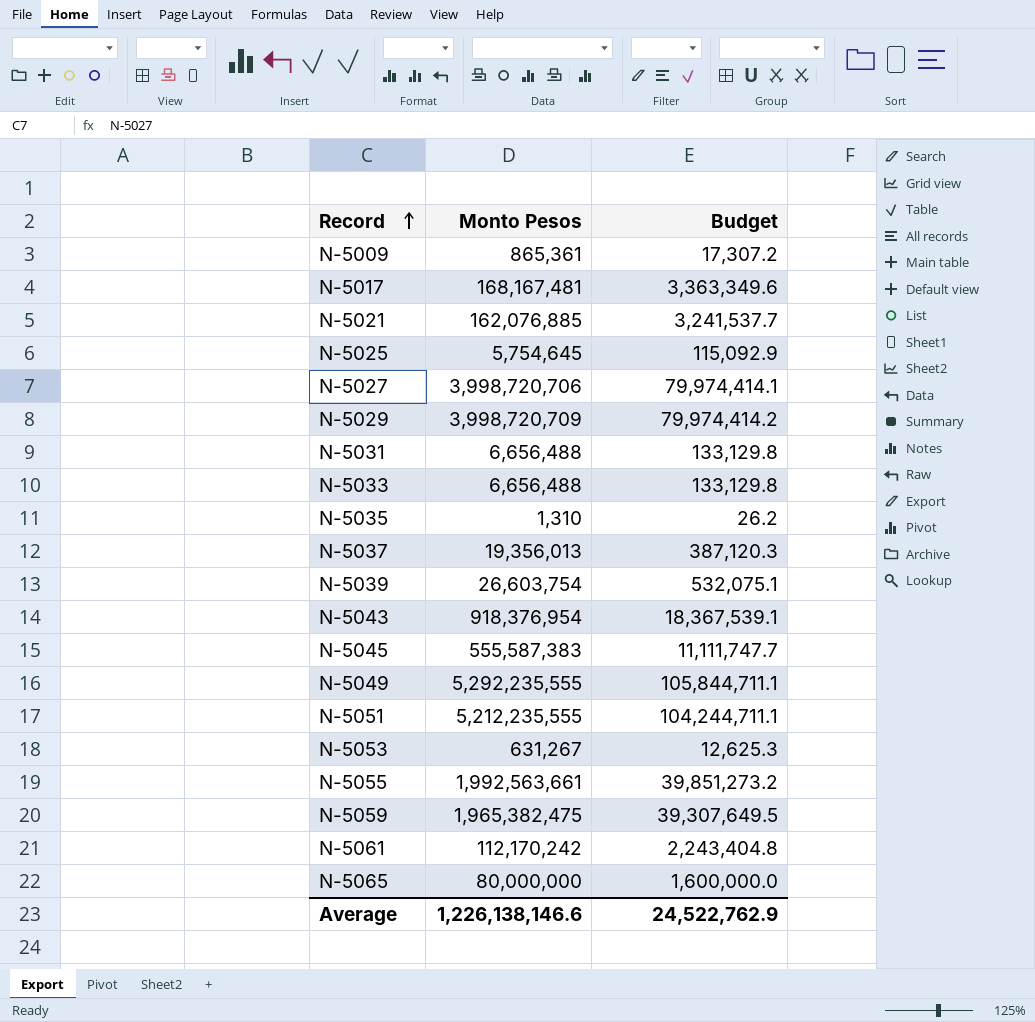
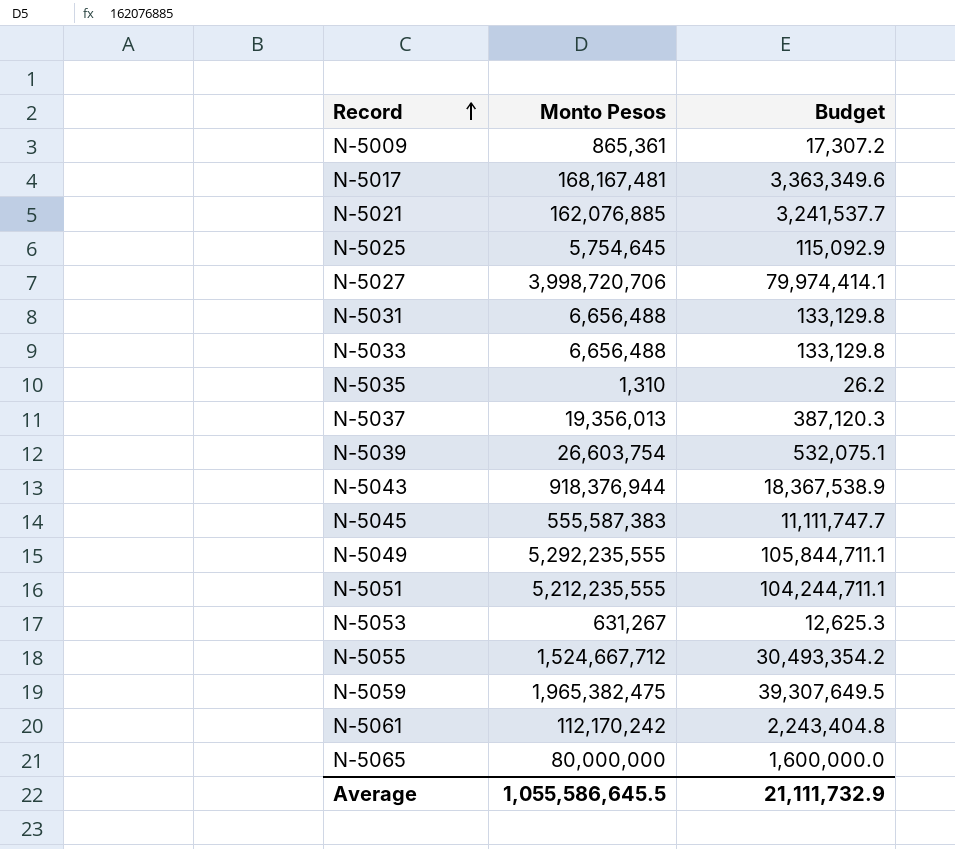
row N-5029: 3,998,720,709 | 79,974,414.2 -> none
N-5043 | Monto Pesos: 918,376,954 -> 918,376,944
N-5043 | Budget: 18,367,539.1 -> 18,367,538.9
N-5055 | Monto Pesos: 1,992,563,661 -> 1,524,667,712
N-5055 | Budget: 39,851,273.2 -> 30,493,354.2
Average | Monto Pesos: 1,226,138,146.6 -> 1,055,586,645.5
Average | Budget: 24,522,762.9 -> 21,111,732.9

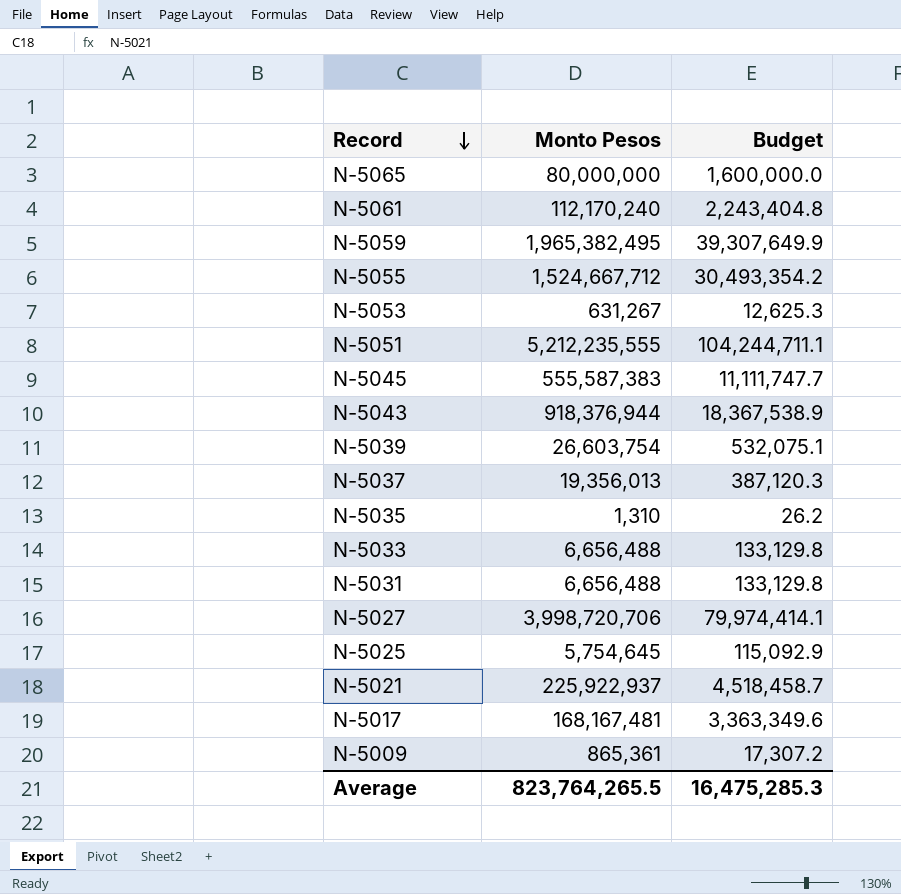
row order: Record ascending -> Record descending
row N-5049: 5,292,235,555 | 105,844,711.1 -> none
N-5061 | Monto Pesos: 112,170,242 -> 112,170,240
N-5059 | Monto Pesos: 1,965,382,475 -> 1,965,382,495
N-5059 | Budget: 39,307,649.5 -> 39,307,649.9
N-5021 | Monto Pesos: 162,076,885 -> 225,922,937
N-5021 | Budget: 3,241,537.7 -> 4,518,458.7
Average | Monto Pesos: 1,055,586,645.5 -> 823,764,265.5
Average | Budget: 21,111,732.9 -> 16,475,285.3

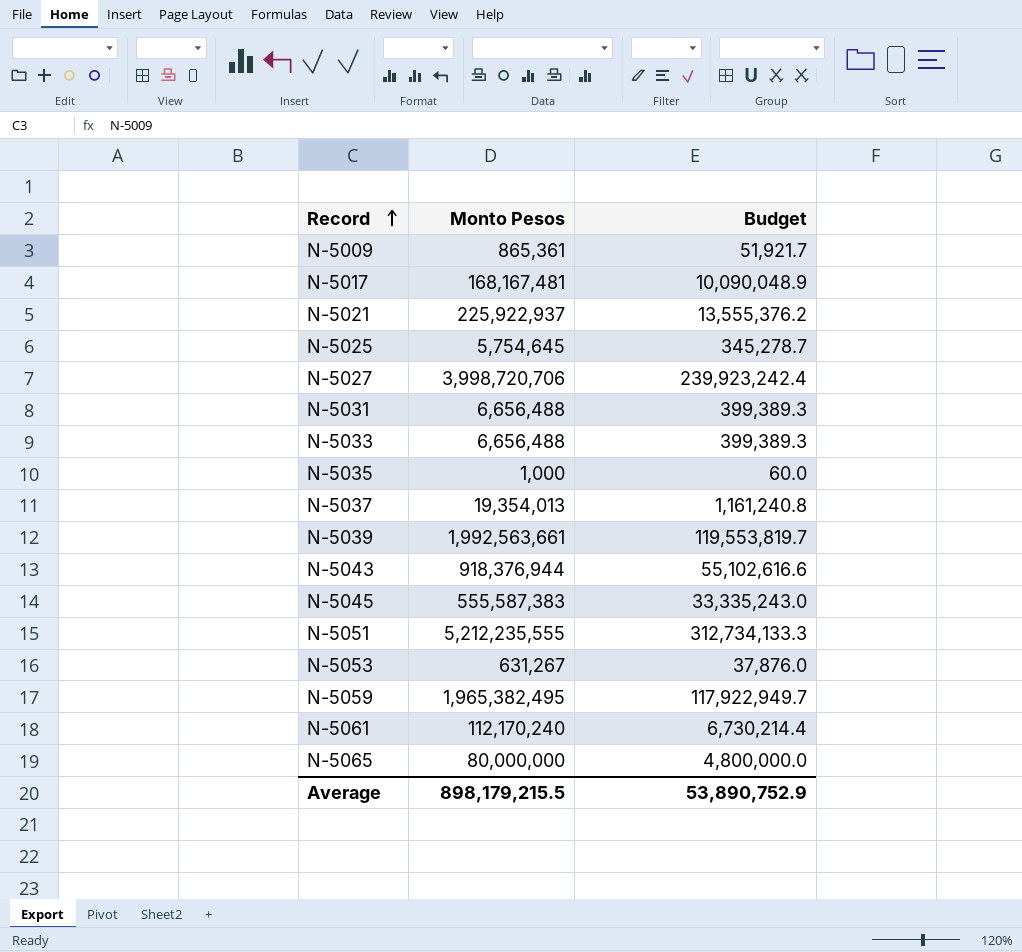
row order: Record descending -> Record ascending
column Budget | formula: [Monto Pesos] * 0.02 -> [Monto Pesos] * 0.06
row N-5055: 1,524,667,712 | 30,493,354.2 -> none
N-5035 | Monto Pesos: 1,310 -> 1,000
N-5037 | Monto Pesos: 19,356,013 -> 19,354,013
N-5039 | Monto Pesos: 26,603,754 -> 1,992,563,661
Average | Monto Pesos: 823,764,265.5 -> 898,179,215.5
Average | Budget: 16,475,285.3 -> 53,890,752.9

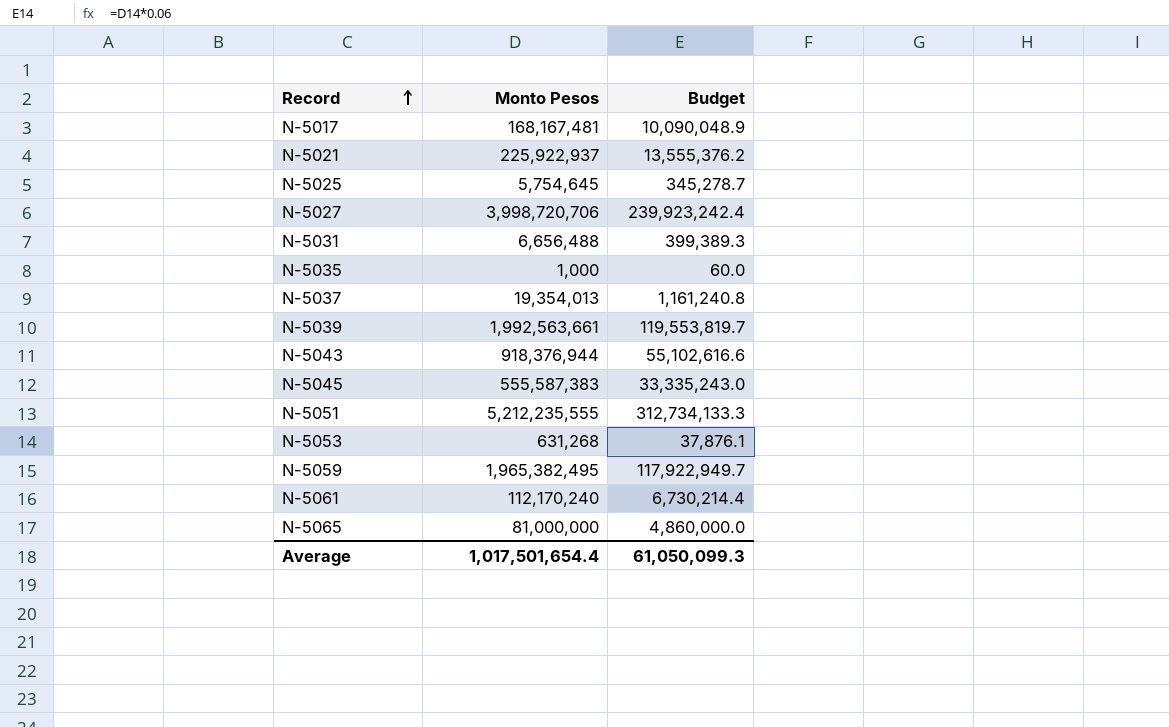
row N-5009: 865,361 | 51,921.7 -> none
row N-5033: 6,656,488 | 399,389.3 -> none
N-5053 | Monto Pesos: 631,267 -> 631,268
N-5053 | Budget: 37,876.0 -> 37,876.1
N-5065 | Monto Pesos: 80,000,000 -> 81,000,000
N-5065 | Budget: 4,800,000.0 -> 4,860,000.0
Average | Monto Pesos: 898,179,215.5 -> 1,017,501,654.4
Average | Budget: 53,890,752.9 -> 61,050,099.3

